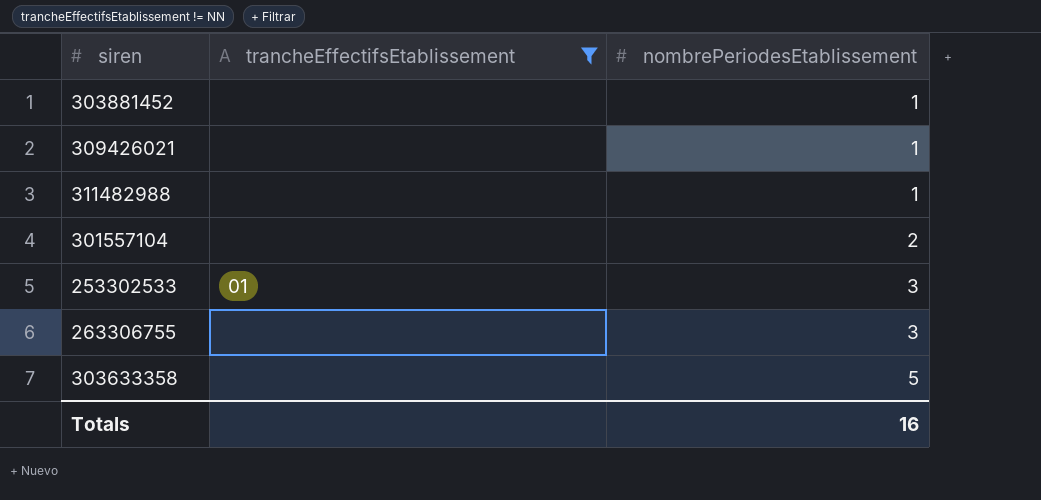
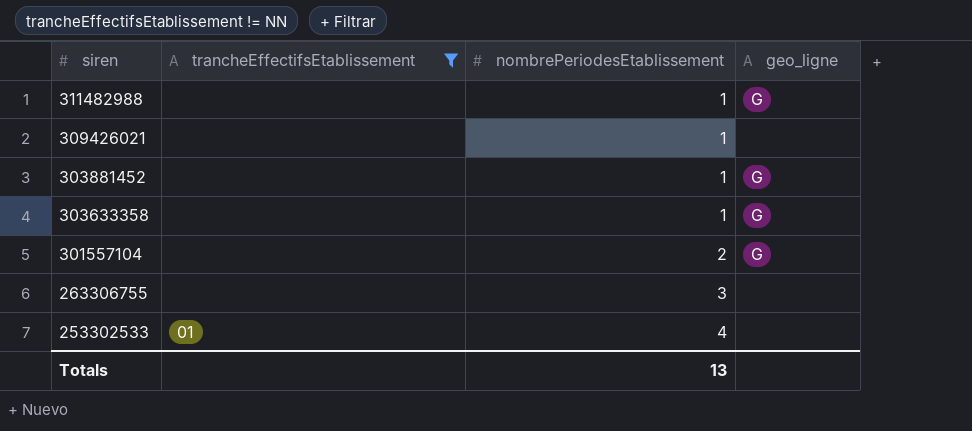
row order: nombrePeriodesEtablissement ascending -> siren descending
column geo_ligne | position: none -> 4
303633358 | nombrePeriodesEtablissement: 5 -> 1
253302533 | nombrePeriodesEtablissement: 3 -> 4
Totals | nombrePeriodesEtablissement: 16 -> 13

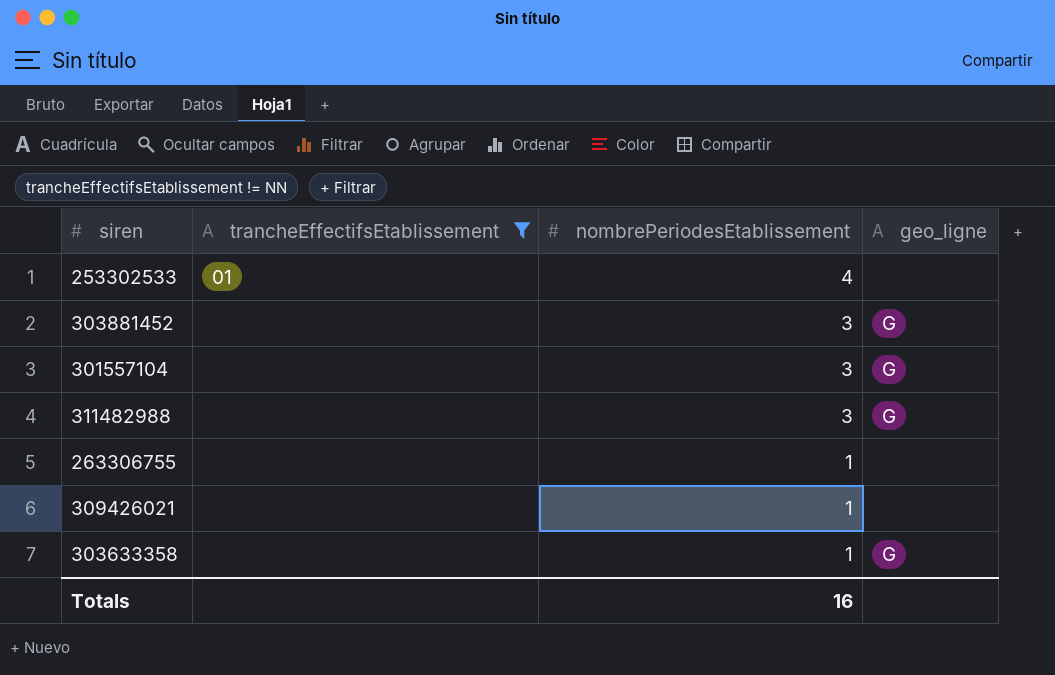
row order: siren descending -> nombrePeriodesEtablissement descending
303881452 | nombrePeriodesEtablissement: 1 -> 3
301557104 | nombrePeriodesEtablissement: 2 -> 3
311482988 | nombrePeriodesEtablissement: 1 -> 3
263306755 | nombrePeriodesEtablissement: 3 -> 1
Totals | nombrePeriodesEtablissement: 13 -> 16

